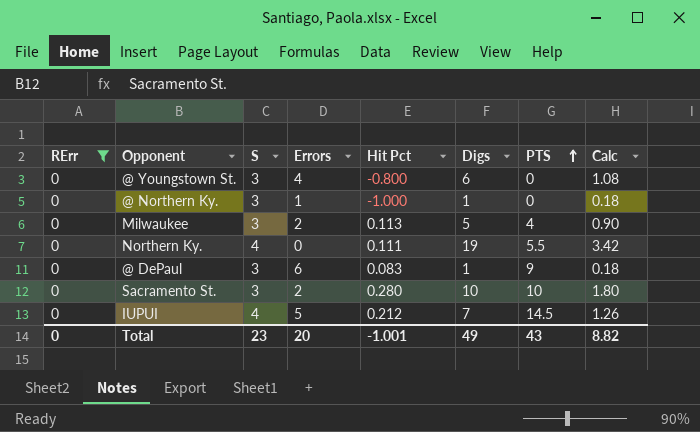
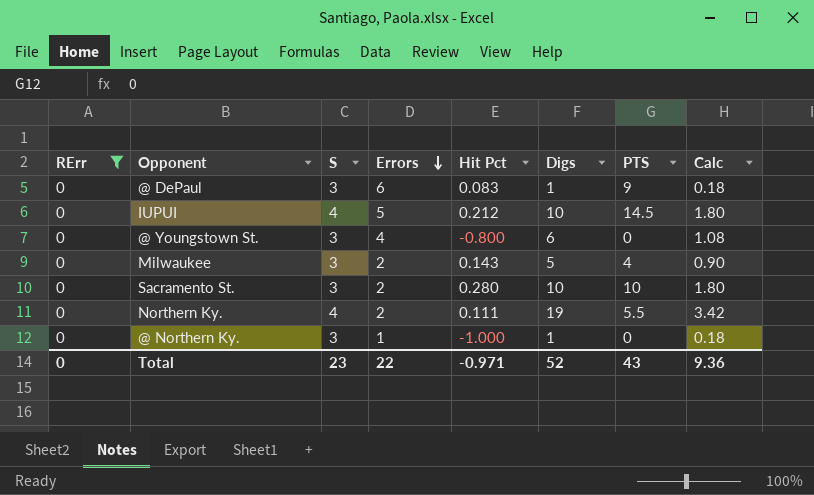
row order: PTS ascending -> Errors descending
IUPUI | Digs: 7 -> 10
IUPUI | Calc: 1.26 -> 1.80
Milwaukee | Hit Pct: 0.113 -> 0.143
Northern Ky. | Errors: 0 -> 2
Total | Errors: 20 -> 22
Total | Hit Pct: -1.001 -> -0.971
Total | Digs: 49 -> 52
Total | Calc: 8.82 -> 9.36

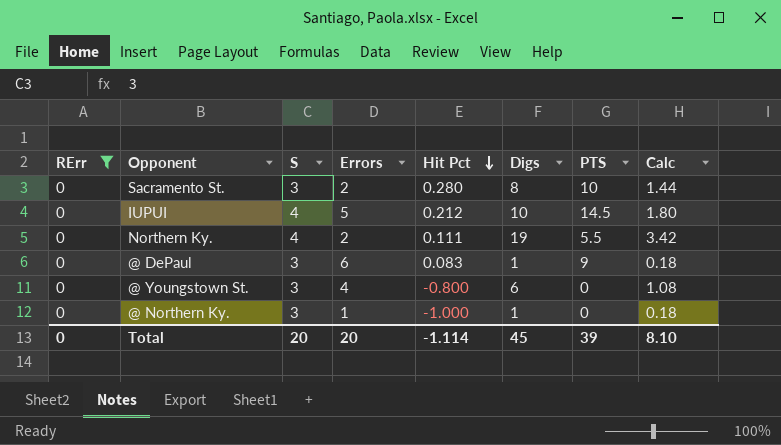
row order: Errors descending -> Hit Pct descending
row Milwaukee: 0 | 3 | 2 | 0.143 | 5 | 4 | 0.90 -> none
Sacramento St. | Digs: 10 -> 8
Sacramento St. | Calc: 1.80 -> 1.44
Total | S: 23 -> 20
Total | Errors: 22 -> 20
Total | Hit Pct: -0.971 -> -1.114
Total | Digs: 52 -> 45
Total | PTS: 43 -> 39
Total | Calc: 9.36 -> 8.10

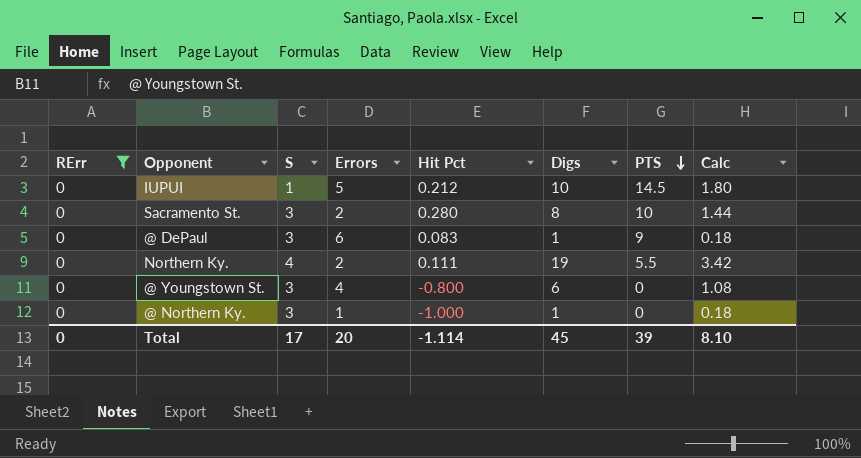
row order: Hit Pct descending -> PTS descending
IUPUI | S: 4 -> 1
Total | S: 20 -> 17

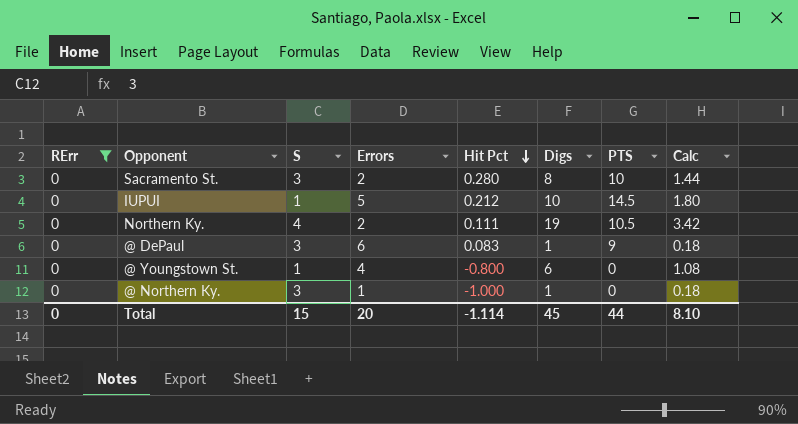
row order: PTS descending -> Hit Pct descending
Northern Ky. | PTS: 5.5 -> 10.5
@ Youngstown St. | S: 3 -> 1
Total | S: 17 -> 15
Total | PTS: 39 -> 44

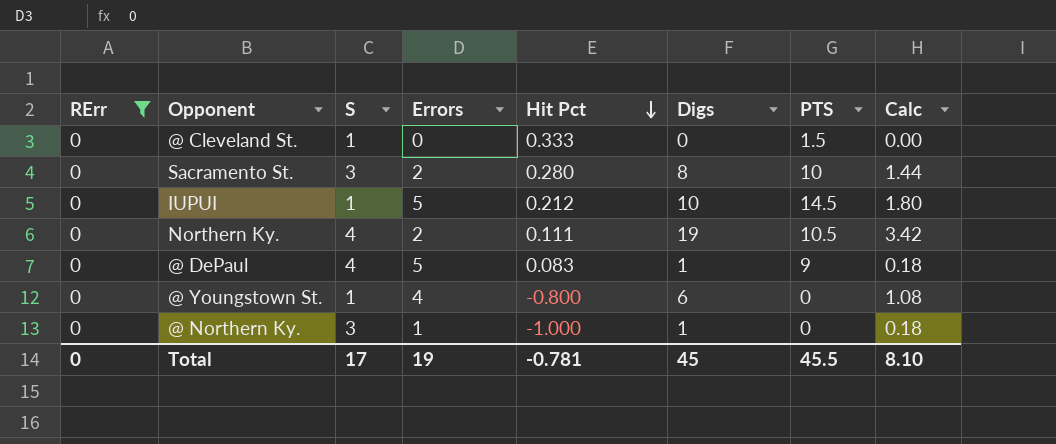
row @ Cleveland St.: none -> 0 | 1 | 0 | 0.333 | 0 | 1.5 | 0.00
@ DePaul | S: 3 -> 4
@ DePaul | Errors: 6 -> 5
Total | S: 15 -> 17
Total | Errors: 20 -> 19
Total | Hit Pct: -1.114 -> -0.781
Total | PTS: 44 -> 45.5

